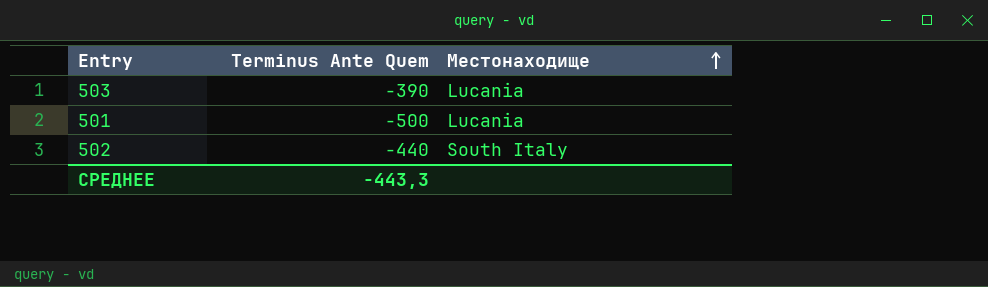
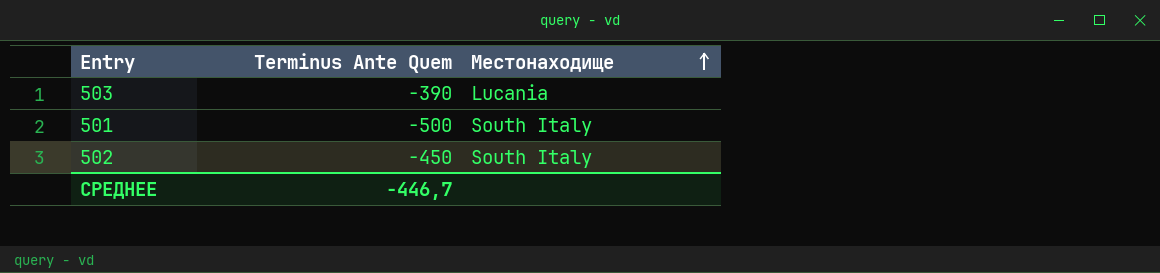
501 | Местонаходище: Lucania -> South Italy
502 | Terminus Ante Quem: -440 -> -450
СРЕДНЕЕ | Terminus Ante Quem: -443,3 -> -446,7

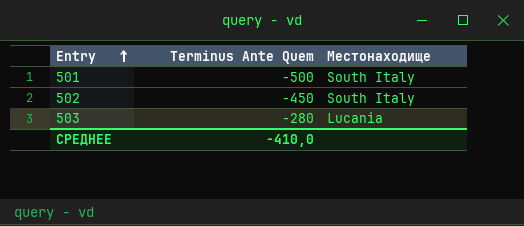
row order: Местонаходище ascending -> Entry ascending
503 | Terminus Ante Quem: -390 -> -280
СРЕДНЕЕ | Terminus Ante Quem: -446,7 -> -410,0

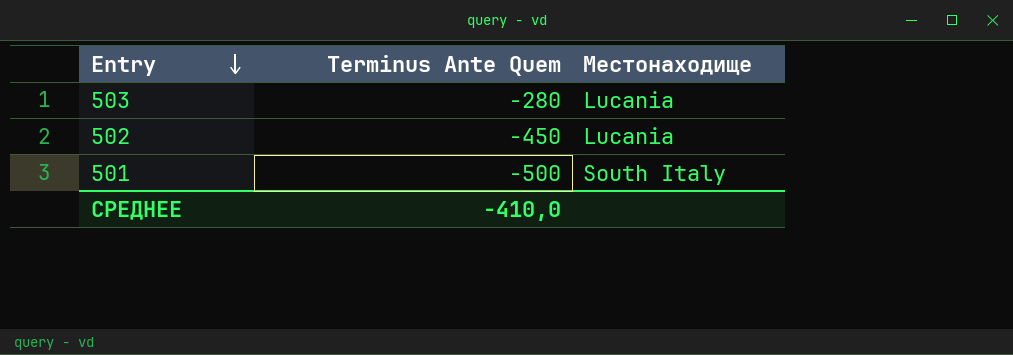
row order: Entry ascending -> Entry descending
502 | Местонаходище: South Italy -> Lucania

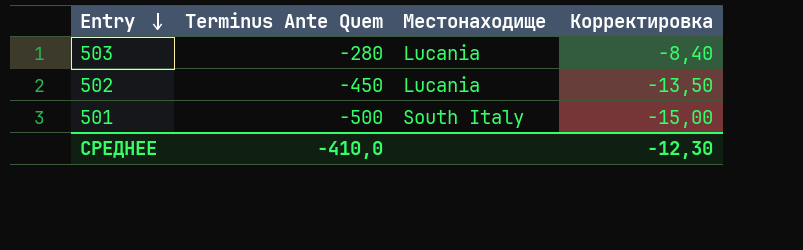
column Корректировка | formula: none -> [Terminus Ante Quem] * 0,03

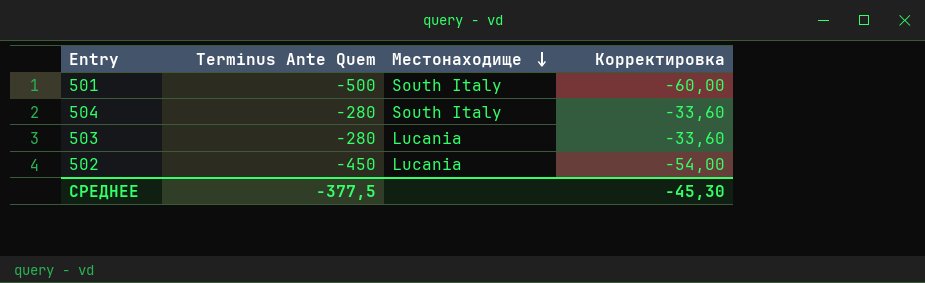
row order: Entry descending -> Местонаходище descending
column Корректировка | formula: [Terminus Ante Quem] * 0,03 -> [Terminus Ante Quem] * 0,12
row 504: none -> -280 | South Italy | -33,60
СРЕДНЕЕ | Terminus Ante Quem: -410,0 -> -377,5
СРЕДНЕЕ | Корректировка: -12,30 -> -45,30

